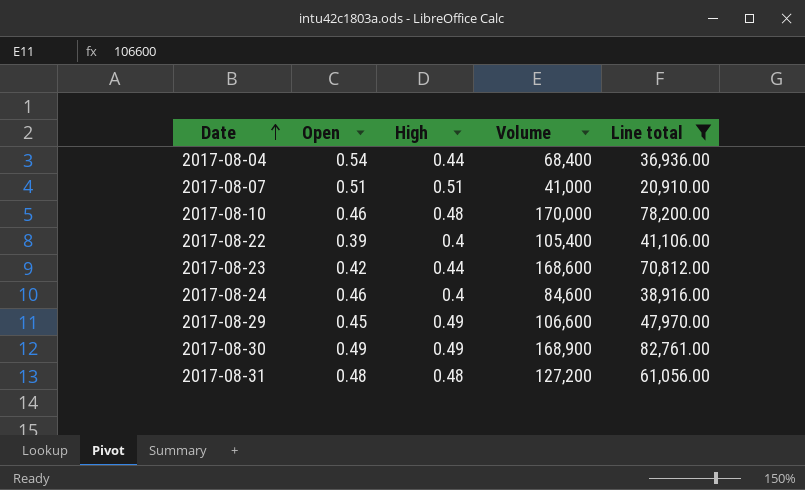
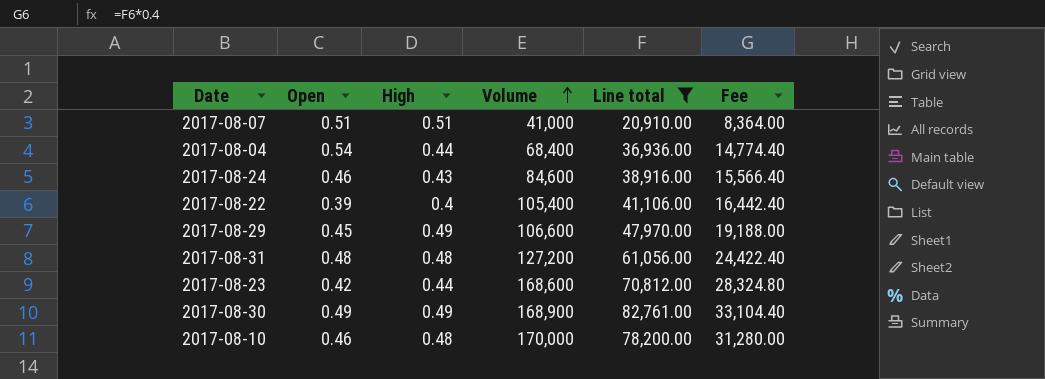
row order: Date ascending -> Volume ascending
column Fee | formula: none -> [Line total] * 0.4
2017-08-24 | High: 0.4 -> 0.43

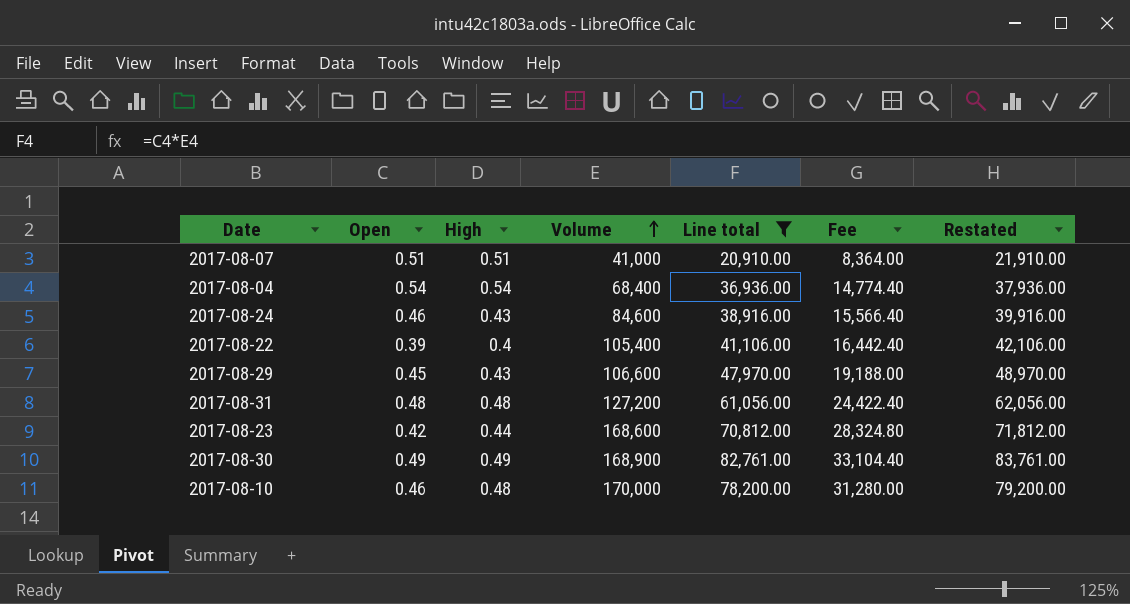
column Restated | formula: none -> [Line total] + 1000
2017-08-04 | High: 0.44 -> 0.54
2017-08-29 | High: 0.49 -> 0.43

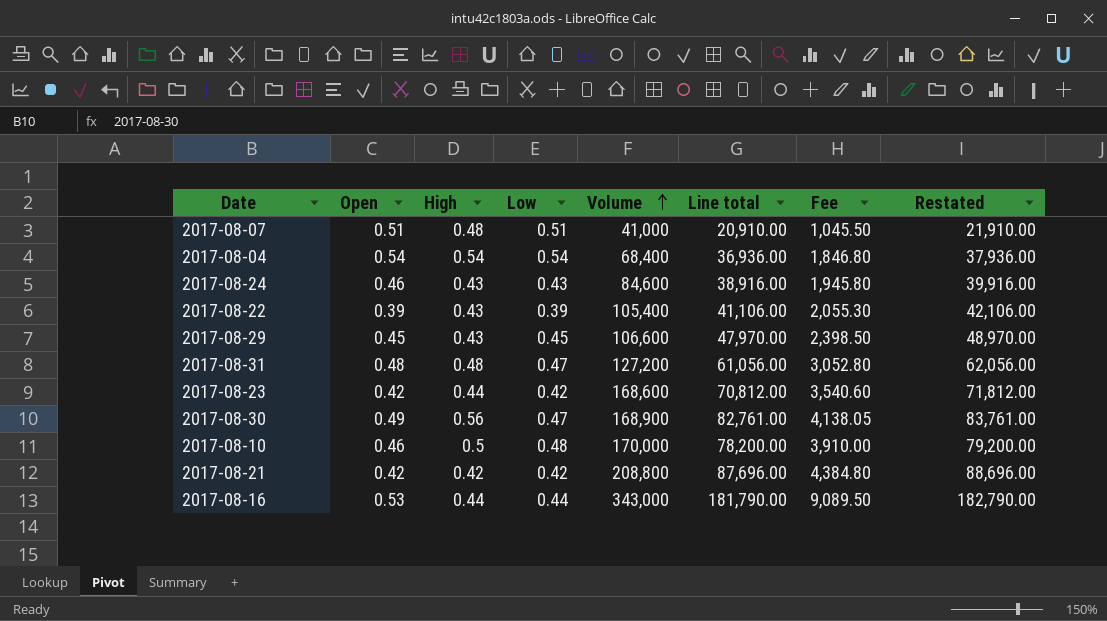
filter: Line total <= 82,761.00 -> none
column Low | position: none -> 4
column Fee | formula: [Line total] * 0.4 -> [Line total] * 0.05
2017-08-07 | High: 0.51 -> 0.48
2017-08-22 | High: 0.4 -> 0.43
2017-08-30 | High: 0.49 -> 0.56
2017-08-10 | High: 0.48 -> 0.5

